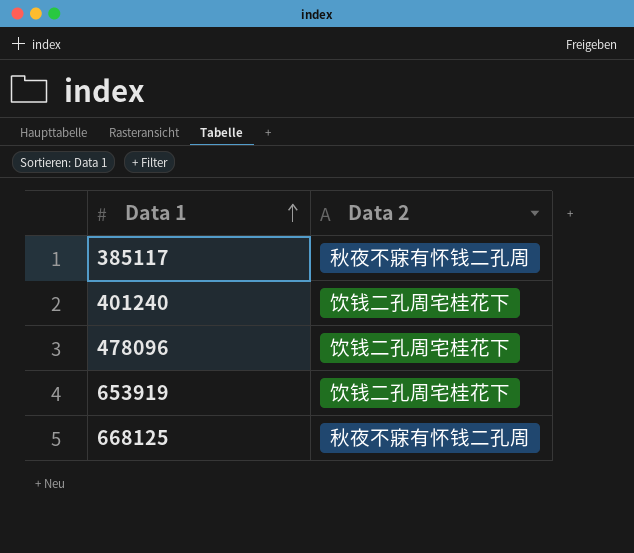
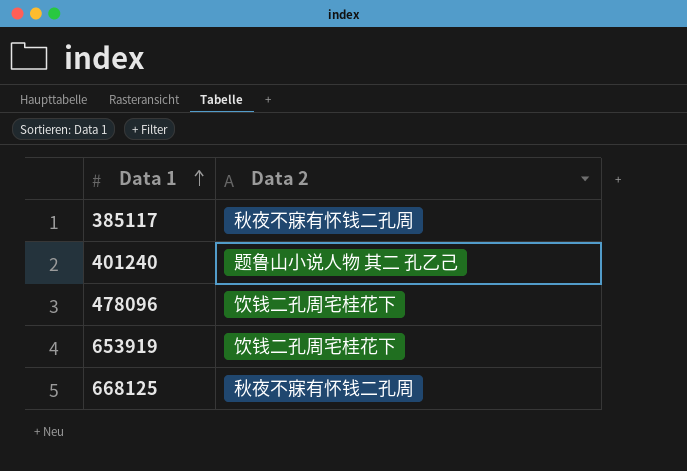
401240 | Data 2: 饮钱二孔周宅桂花下 -> 题鲁山小说人物 其二 孔乙己

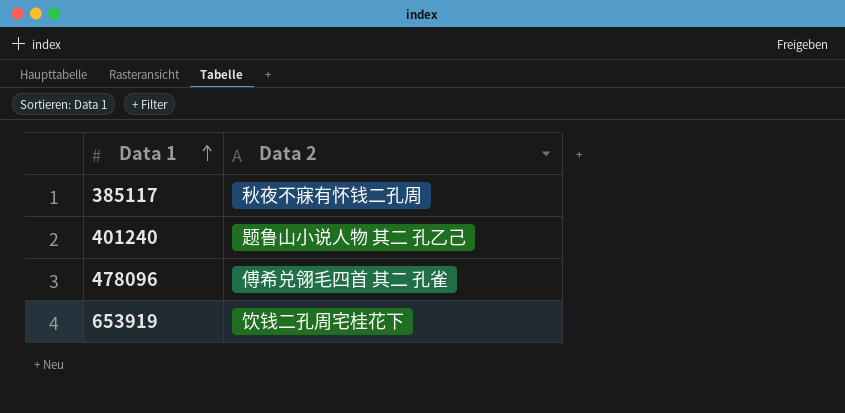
row 668125: 秋夜不寐有怀钱二孔周 -> none
478096 | Data 2: 饮钱二孔周宅桂花下 -> 傅希兑翎毛四首 其二 孔雀

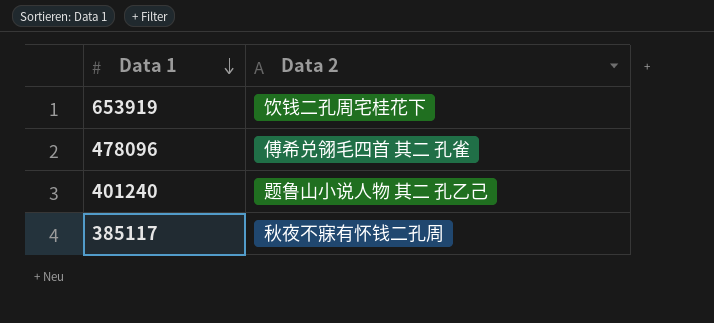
row order: Data 1 ascending -> Data 1 descending

